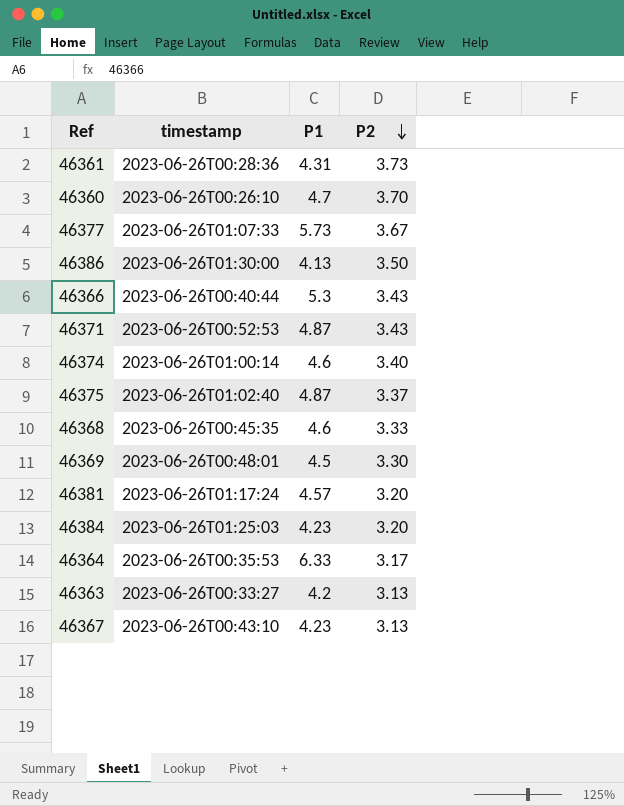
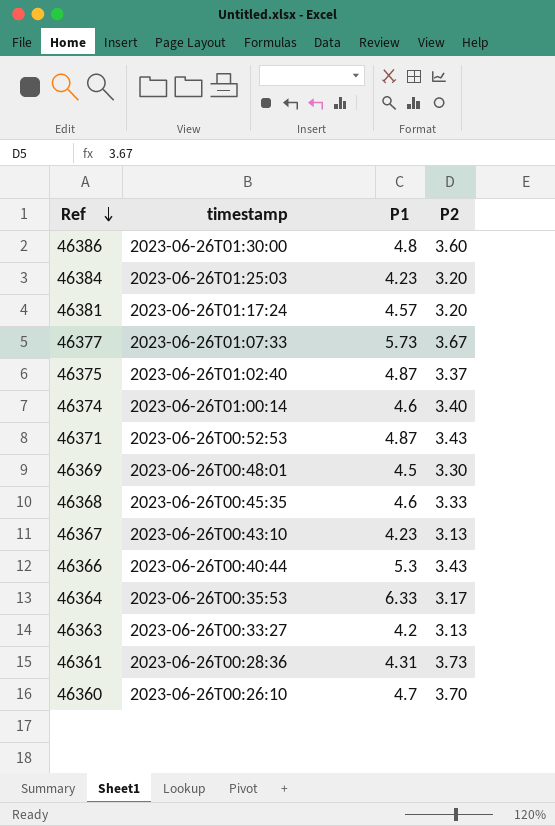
row order: P2 descending -> Ref descending
46386 | P1: 4.13 -> 4.8
46386 | P2: 3.50 -> 3.60

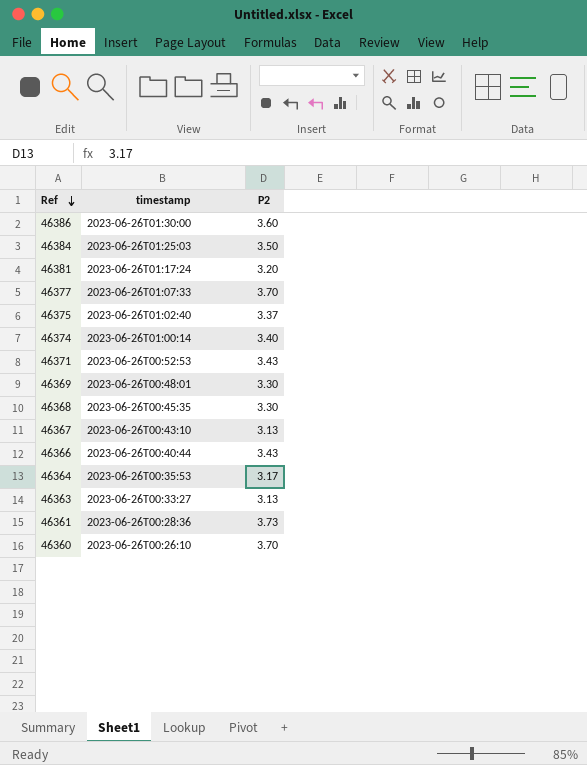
column P1 | position: 3 -> none
46384 | P2: 3.20 -> 3.50
46377 | P2: 3.67 -> 3.70
46368 | P2: 3.33 -> 3.30

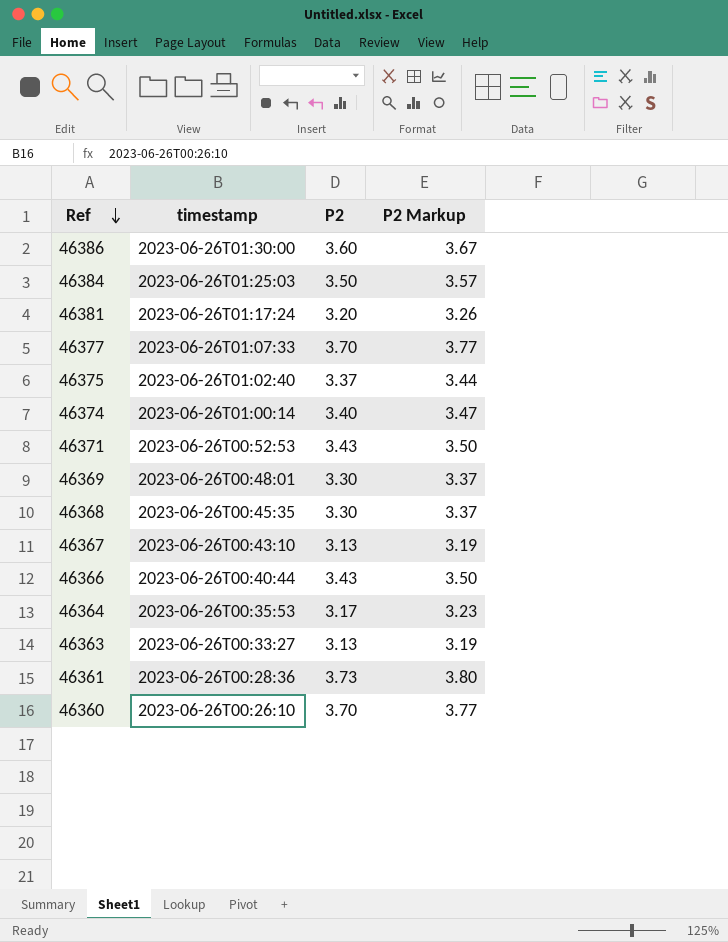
column P2 Markup | formula: none -> [P2] * 1.02

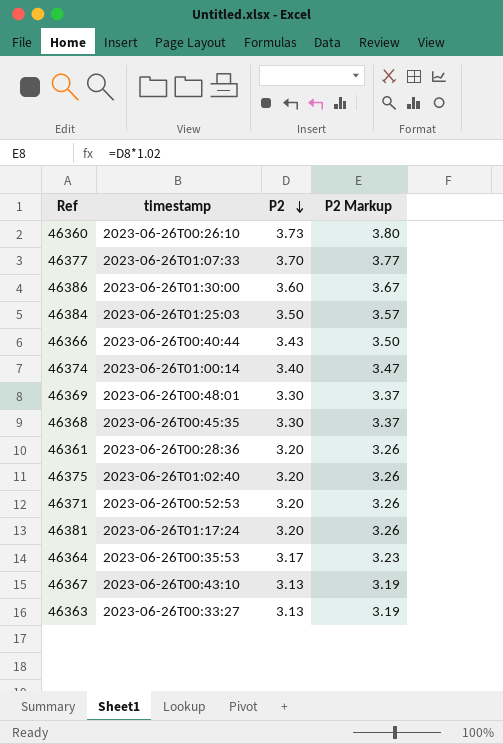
row order: Ref descending -> P2 descending
46360 | P2: 3.70 -> 3.73
46360 | P2 Markup: 3.77 -> 3.80
46361 | P2: 3.73 -> 3.20
46361 | P2 Markup: 3.80 -> 3.26
46375 | P2: 3.37 -> 3.20
46375 | P2 Markup: 3.44 -> 3.26
46371 | P2: 3.43 -> 3.20
46371 | P2 Markup: 3.50 -> 3.26

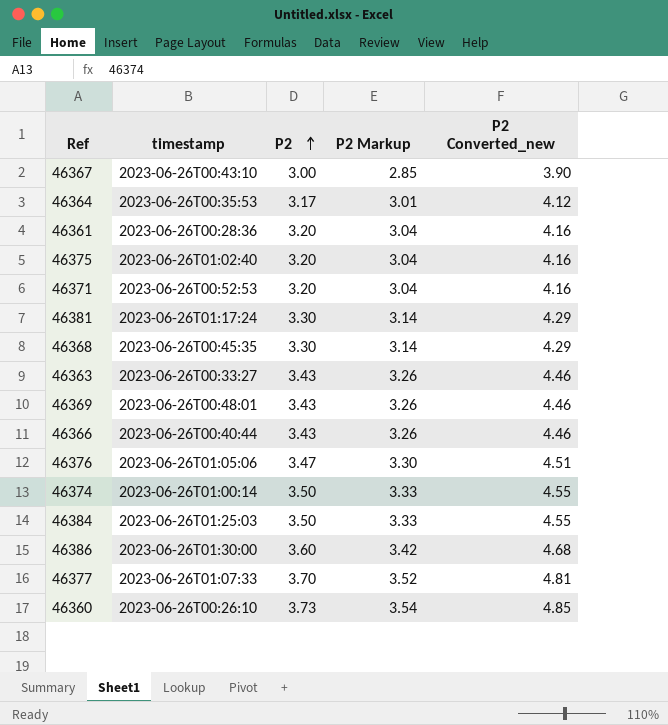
row order: P2 descending -> P2 ascending
column P2 Markup | formula: [P2] * 1.02 -> [P2] * 0.95
column P2 Converted_new | formula: none -> [P2] * 1.3
46367 | P2: 3.13 -> 3.00
46381 | P2: 3.20 -> 3.30
46363 | P2: 3.13 -> 3.43
46369 | P2: 3.30 -> 3.43
row 46376: none -> 2023-06-26T01:05:06 | 3.47 | 3.30 | 4.51
46374 | P2: 3.40 -> 3.50

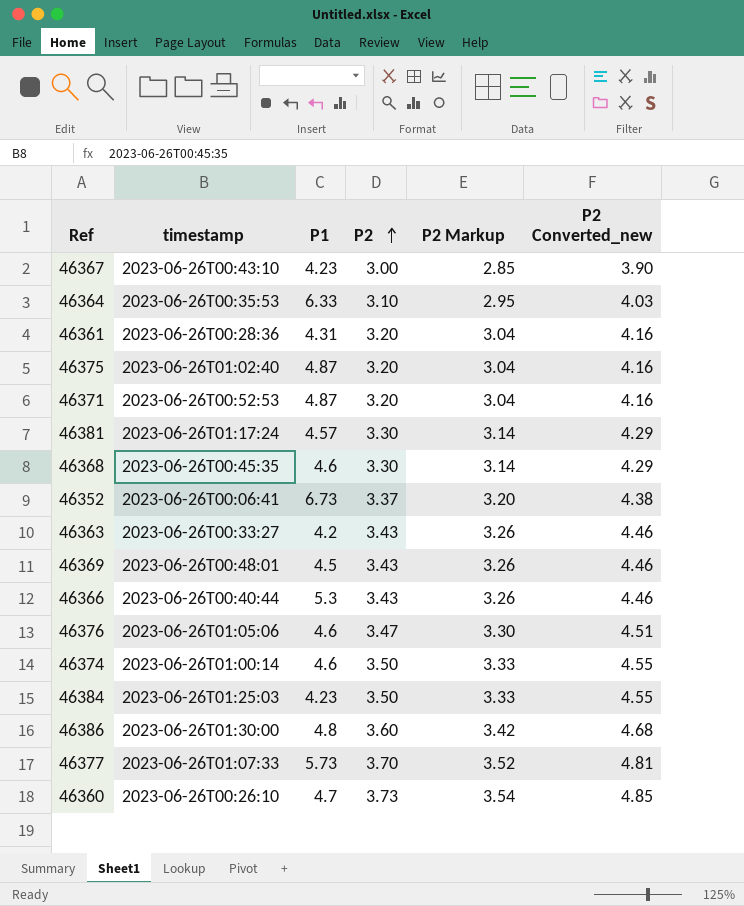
column P1 | position: none -> 3
46364 | P2: 3.17 -> 3.10
46364 | P2 Markup: 3.01 -> 2.95
46364 | P2 Converted_new: 4.12 -> 4.03
row 46352: none -> 2023-06-26T00:06:41 | 6.73 | 3.37 | 3.20 | 4.38

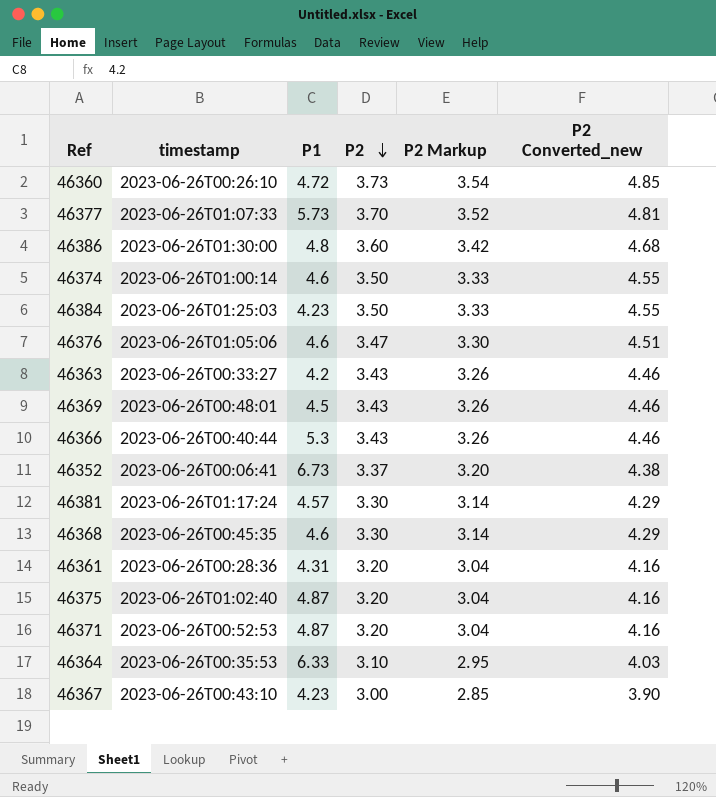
row order: P2 ascending -> P2 descending
46360 | P1: 4.7 -> 4.72

